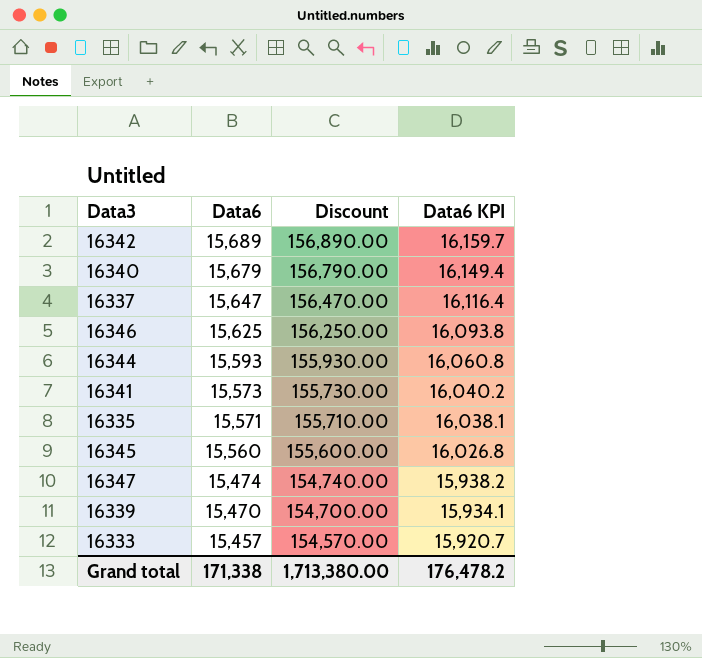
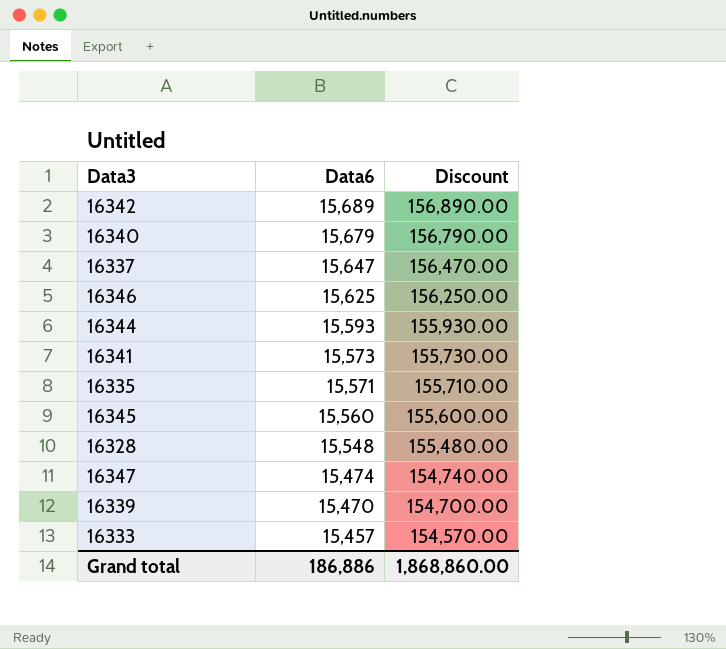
column Data6 KPI | formula: [Data6] * 1.03 -> none
row 16328: none -> 15,548 | 155,480.00
Grand total | Data6: 171,338 -> 186,886
Grand total | Discount: 1,713,380.00 -> 1,868,860.00

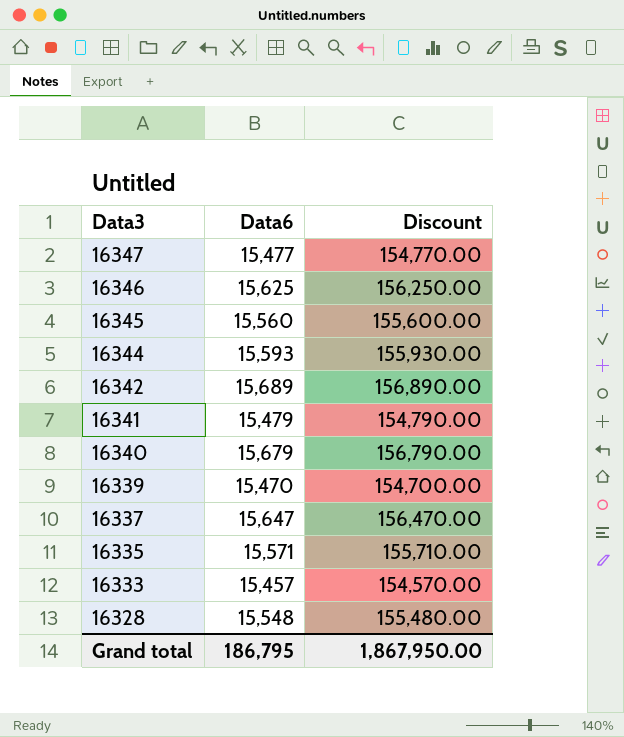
row order: Data6 descending -> Data3 descending
16347 | Data6: 15,474 -> 15,477
16347 | Discount: 154,740.00 -> 154,770.00
16341 | Data6: 15,573 -> 15,479
16341 | Discount: 155,730.00 -> 154,790.00
Grand total | Data6: 186,886 -> 186,795
Grand total | Discount: 1,868,860.00 -> 1,867,950.00

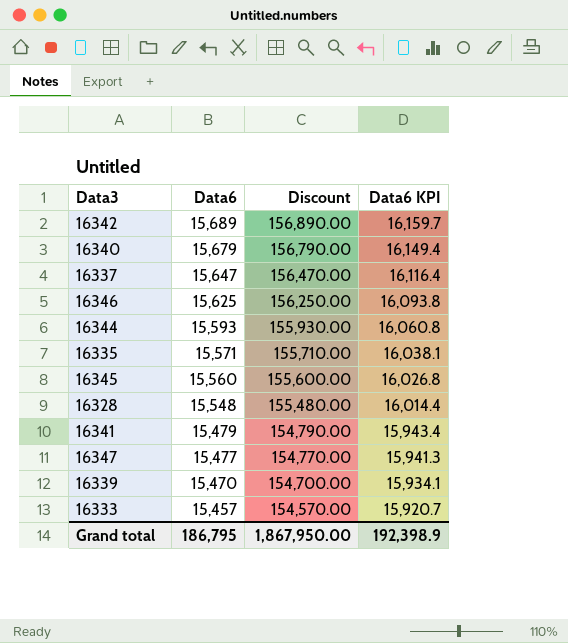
row order: Data3 descending -> Data6 descending
column Data6 KPI | formula: none -> [Data6] * 1.03

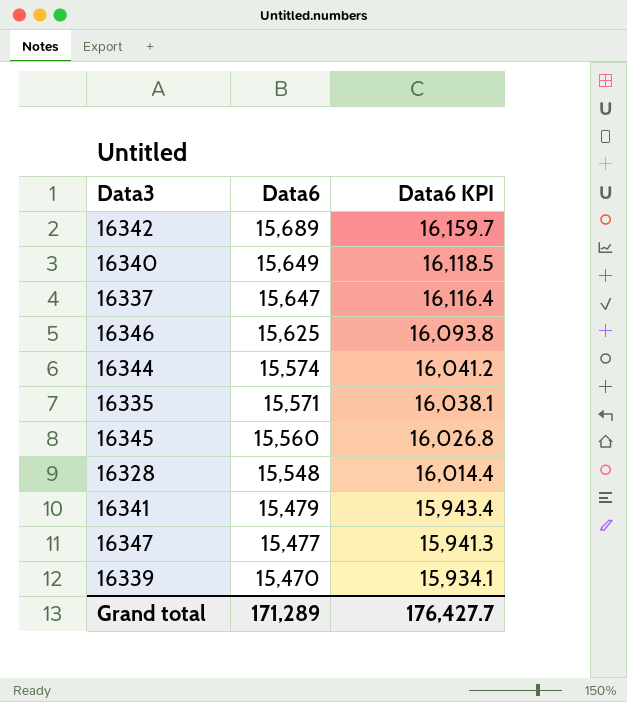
column Discount | formula: [Data6] * 10 -> none
row 16333: 15,457 | 154,570.00 | 15,920.7 -> none
16340 | Data6: 15,679 -> 15,649
16340 | Data6 KPI: 16,149.4 -> 16,118.5
16344 | Data6: 15,593 -> 15,574
16344 | Data6 KPI: 16,060.8 -> 16,041.2
Grand total | Data6: 186,795 -> 171,289
Grand total | Data6 KPI: 192,398.9 -> 176,427.7

